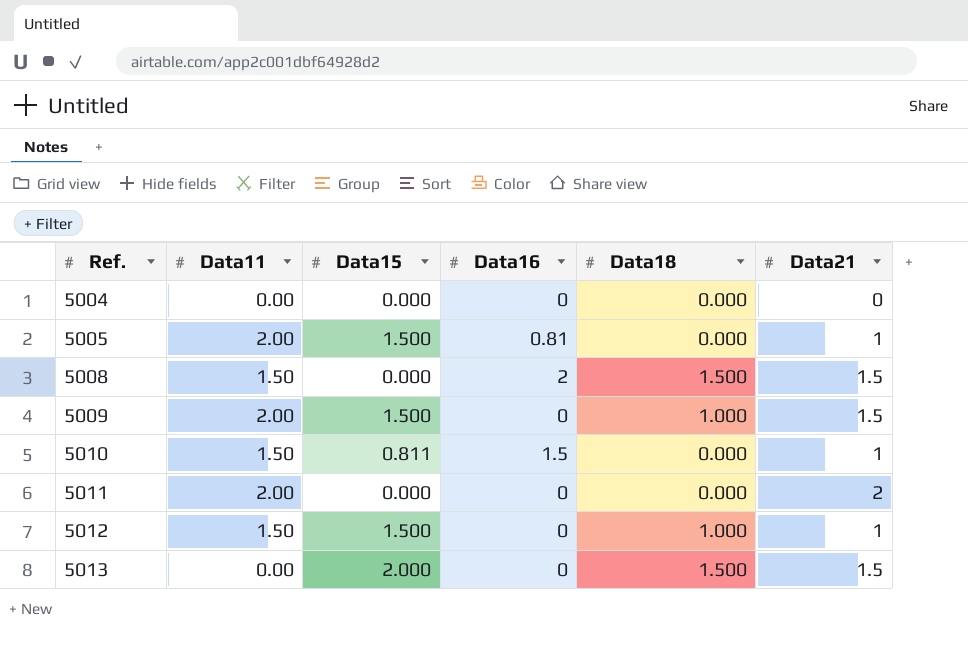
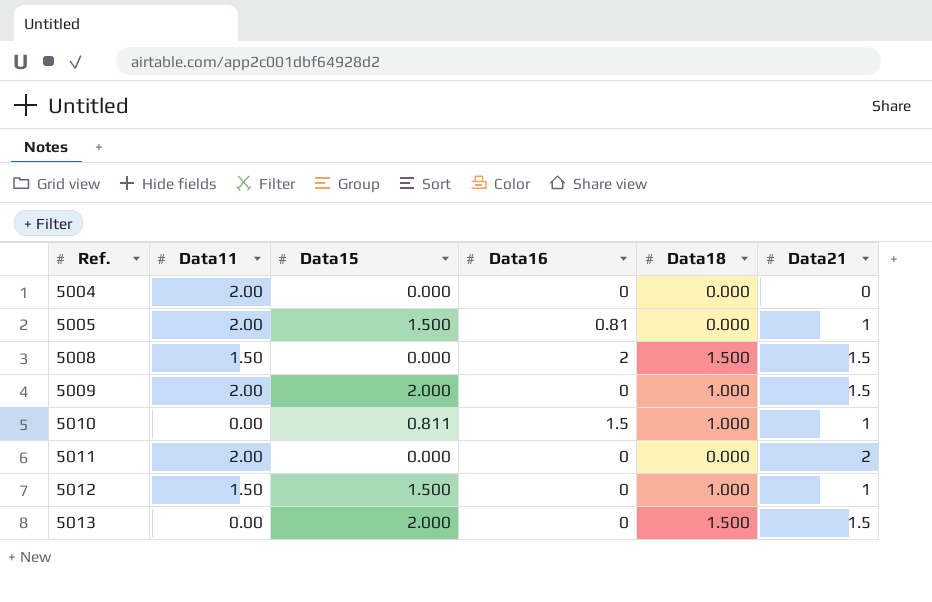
5004 | Data11: 0.00 -> 2.00
5009 | Data15: 1.500 -> 2.000
5010 | Data11: 1.50 -> 0.00
5010 | Data18: 0.000 -> 1.000

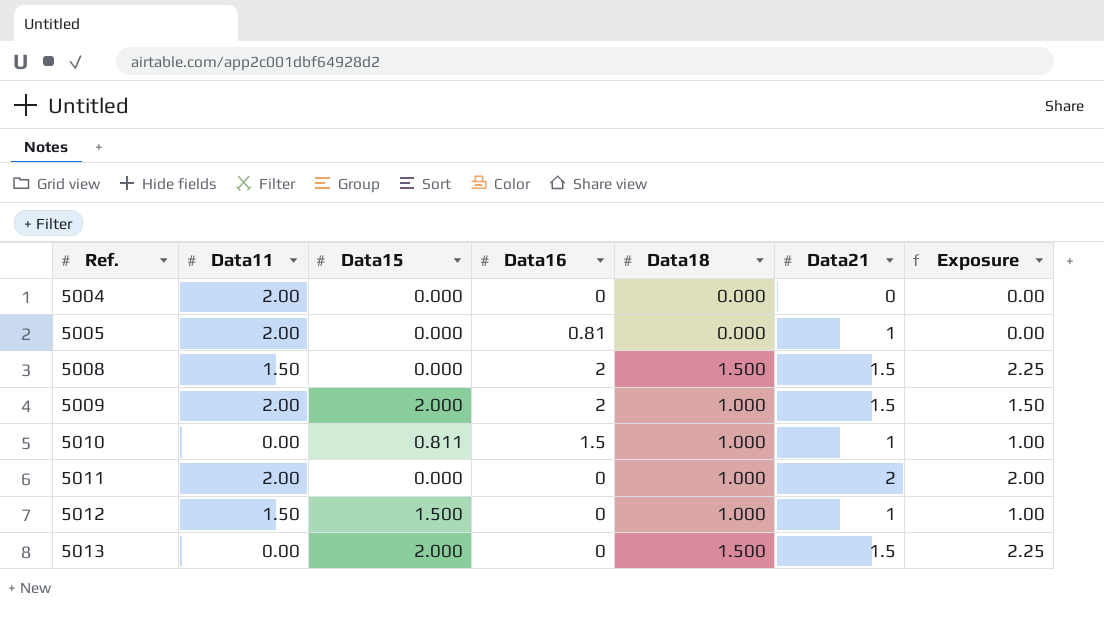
column Exposure | formula: none -> [Data18] * [Data21]
5005 | Data15: 1.500 -> 0.000
5009 | Data16: 0 -> 2
5011 | Data18: 0.000 -> 1.000

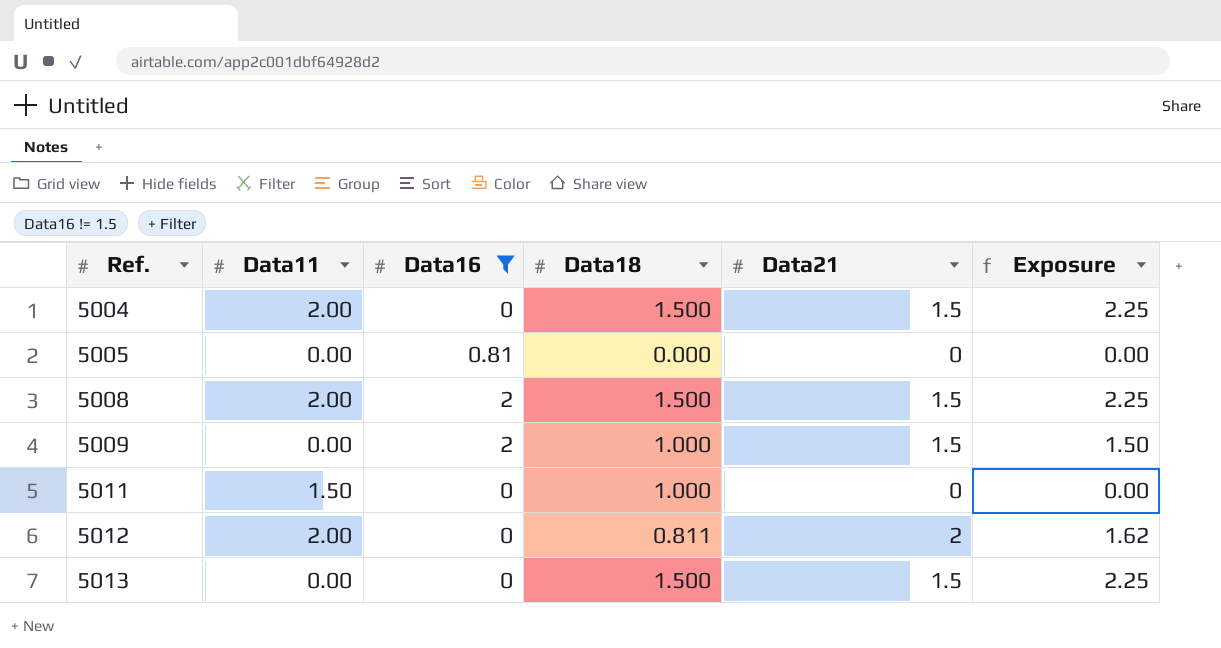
filter: none -> Data16 != 1.5
column Data15 | position: 3 -> none
5004 | Data18: 0.000 -> 1.500
5004 | Data21: 0 -> 1.5
5004 | Exposure: 0.00 -> 2.25
5005 | Data11: 2.00 -> 0.00
5005 | Data21: 1 -> 0
5008 | Data11: 1.50 -> 2.00
5009 | Data11: 2.00 -> 0.00
5011 | Data11: 2.00 -> 1.50
5011 | Data21: 2 -> 0
5011 | Exposure: 2.00 -> 0.00
5012 | Data11: 1.50 -> 2.00
5012 | Data18: 1.000 -> 0.811
5012 | Data21: 1 -> 2
5012 | Exposure: 1.00 -> 1.62

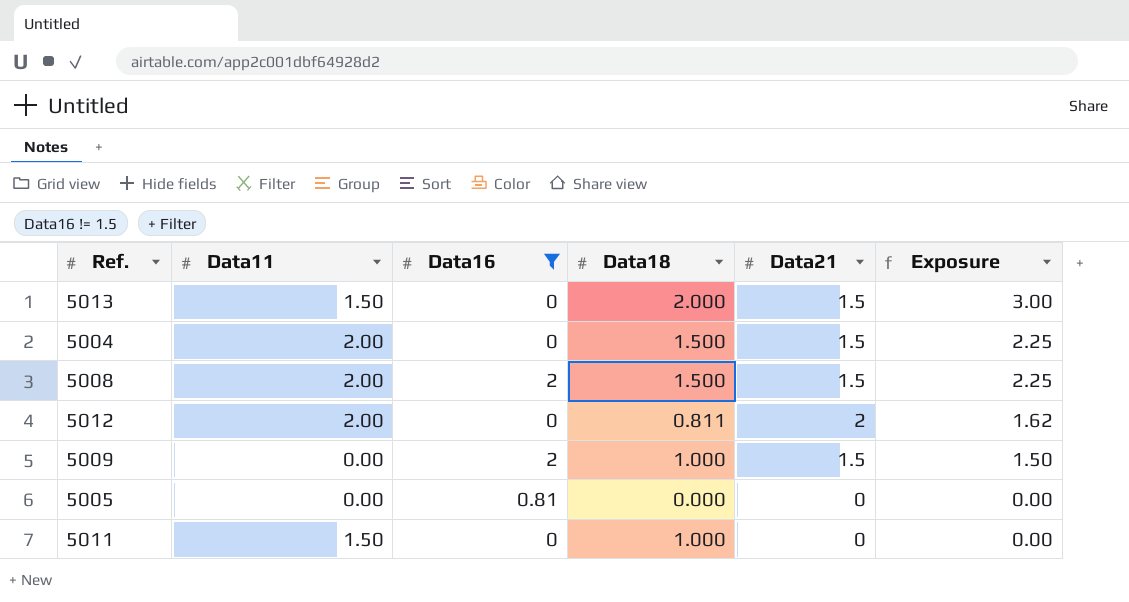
row order: Ref. ascending -> Exposure descending
5013 | Data11: 0.00 -> 1.50
5013 | Data18: 1.500 -> 2.000
5013 | Exposure: 2.25 -> 3.00

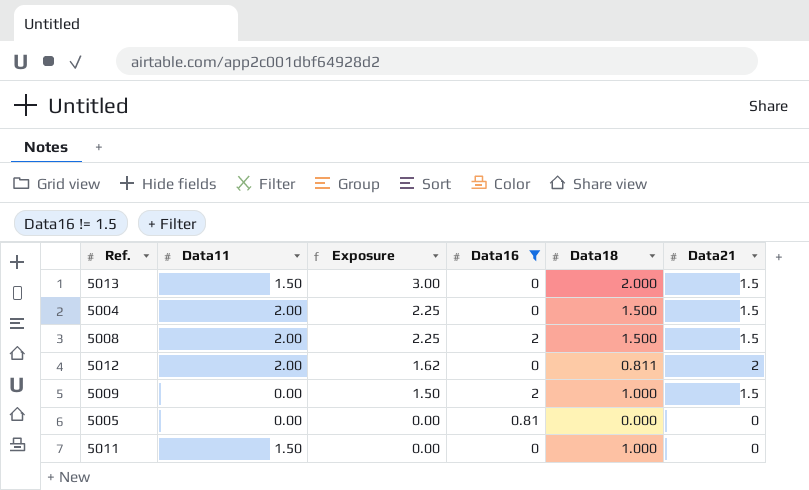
column Exposure | position: 6 -> 3

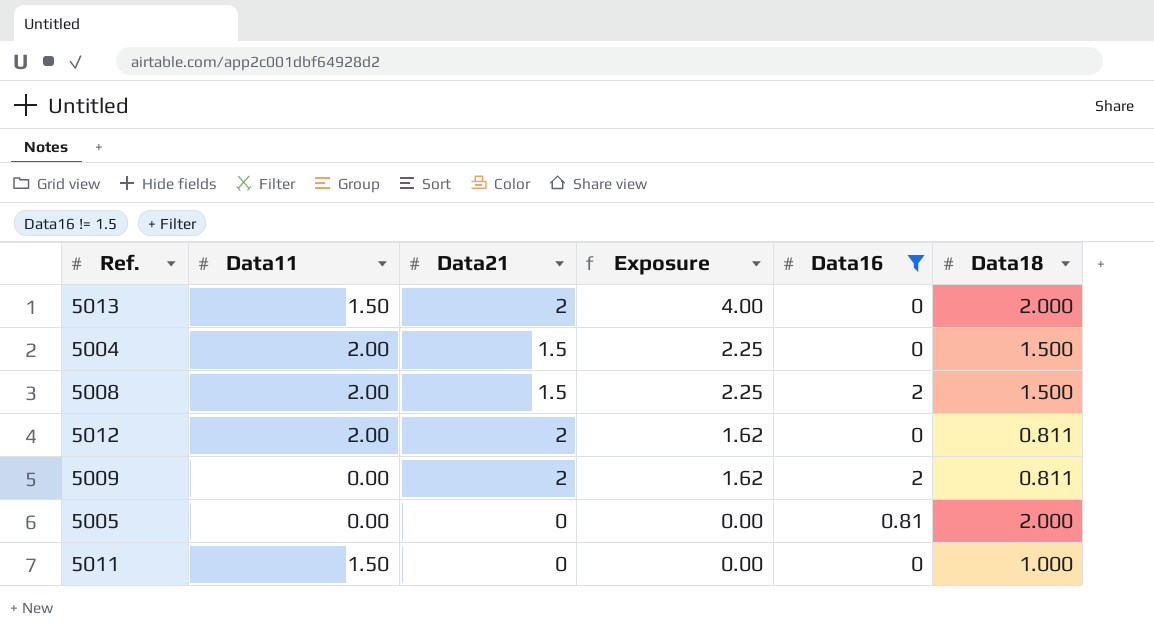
column Data21 | position: 6 -> 3
5013 | Data21: 1.5 -> 2
5013 | Exposure: 3.00 -> 4.00
5009 | Data21: 1.5 -> 2
5009 | Exposure: 1.50 -> 1.62
5009 | Data18: 1.000 -> 0.811
5005 | Data18: 0.000 -> 2.000

